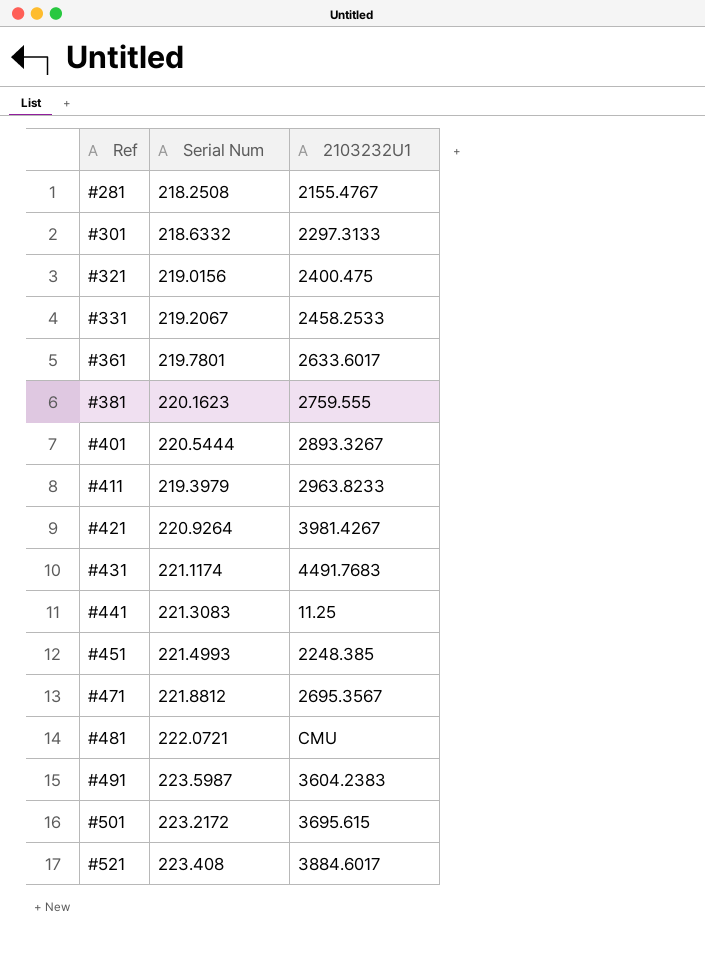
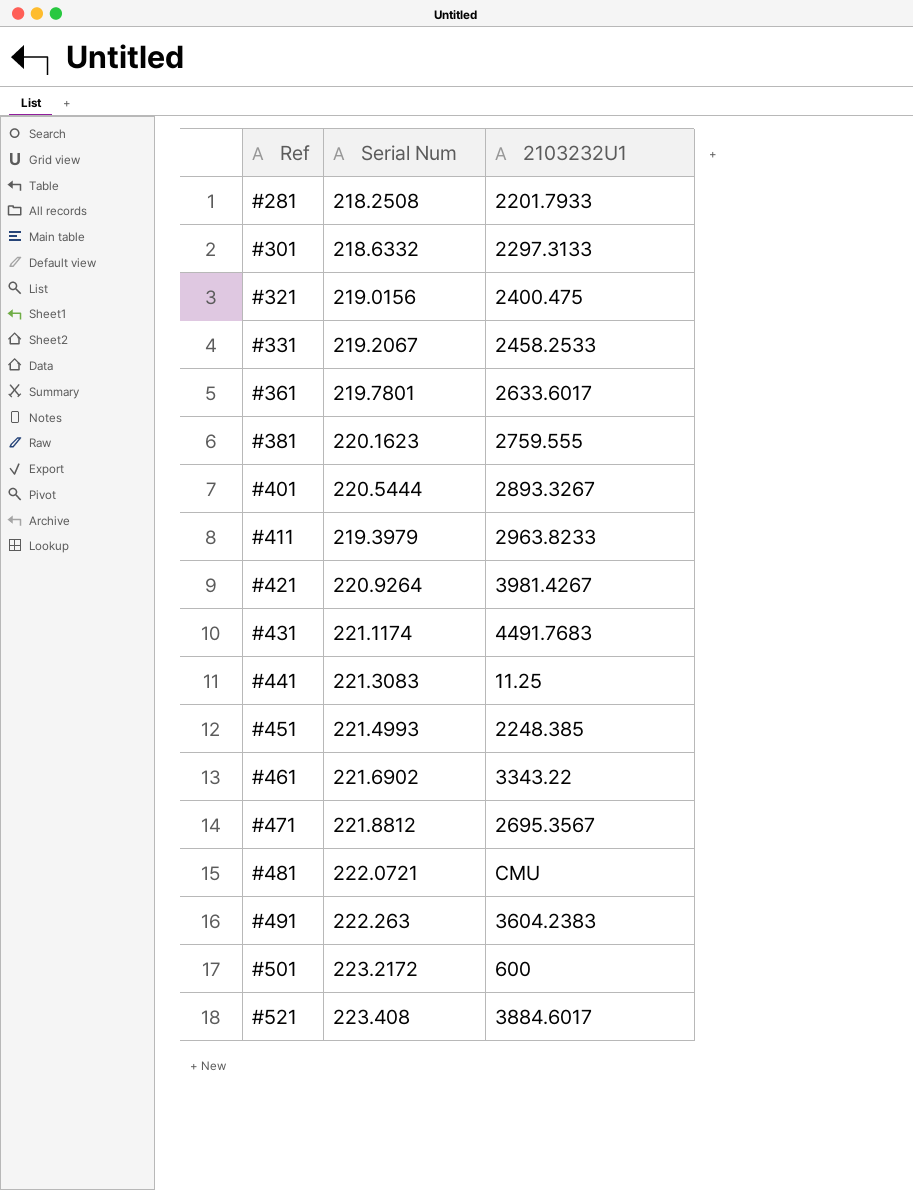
#281 | 2103232U1: 2155.4767 -> 2201.7933
row #461: none -> 221.6902 | 3343.22
#491 | Serial Num: 223.5987 -> 222.263
#501 | 2103232U1: 3695.615 -> 600

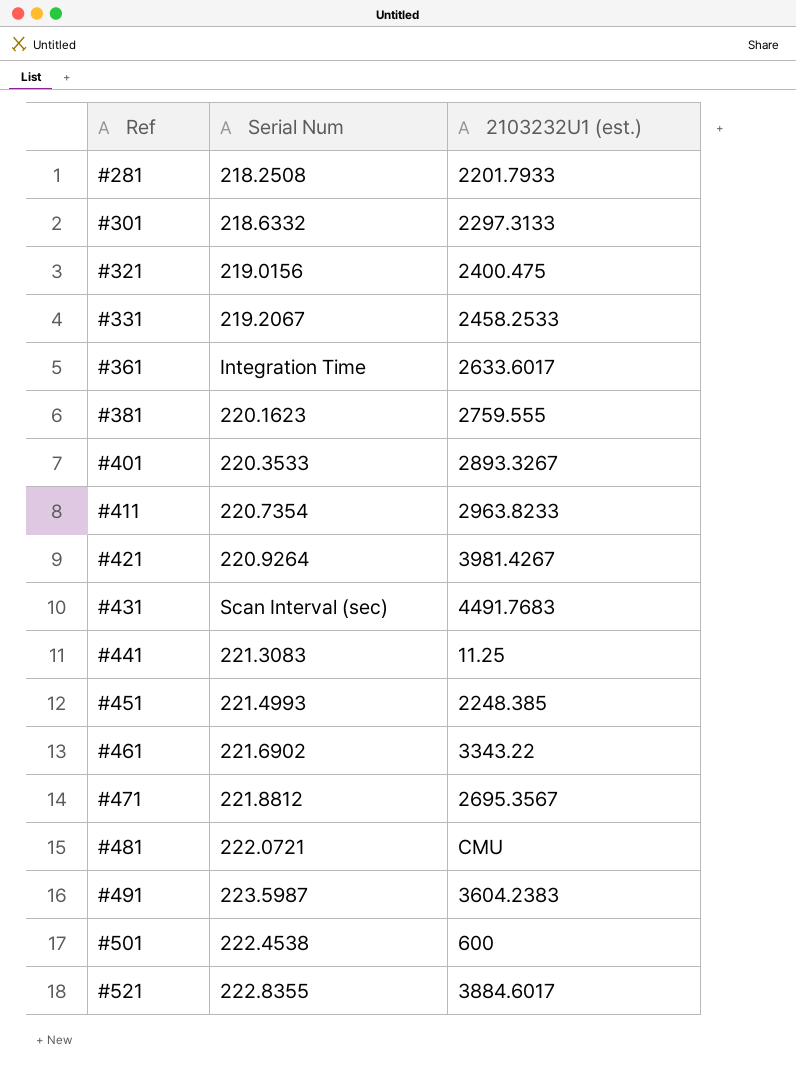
column name: 2103232U1 -> 2103232U1 (est.)
#361 | Serial Num: 219.7801 -> Integration Time
#401 | Serial Num: 220.5444 -> 220.3533
#411 | Serial Num: 219.3979 -> 220.7354
#431 | Serial Num: 221.1174 -> Scan Interval (sec)
#491 | Serial Num: 222.263 -> 223.5987
#501 | Serial Num: 223.2172 -> 222.4538
#521 | Serial Num: 223.408 -> 222.8355

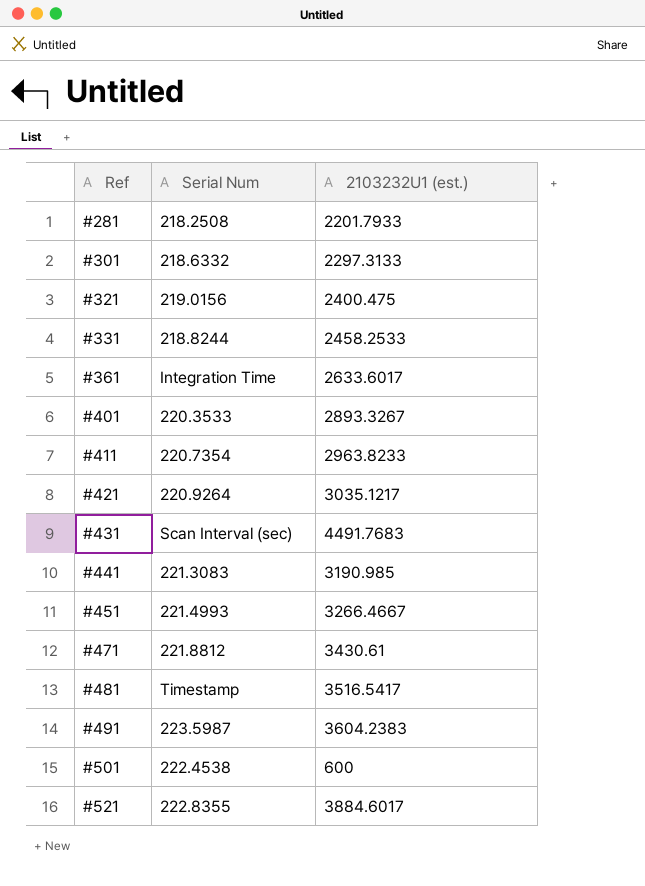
row #381: 220.1623 | 2759.555 -> none
row #461: 221.6902 | 3343.22 -> none
#331 | Serial Num: 219.2067 -> 218.8244
#421 | 2103232U1 (est.): 3981.4267 -> 3035.1217
#441 | 2103232U1 (est.): 11.25 -> 3190.985
#451 | 2103232U1 (est.): 2248.385 -> 3266.4667
#471 | 2103232U1 (est.): 2695.3567 -> 3430.61
#481 | Serial Num: 222.0721 -> Timestamp
#481 | 2103232U1 (est.): CMU -> 3516.5417

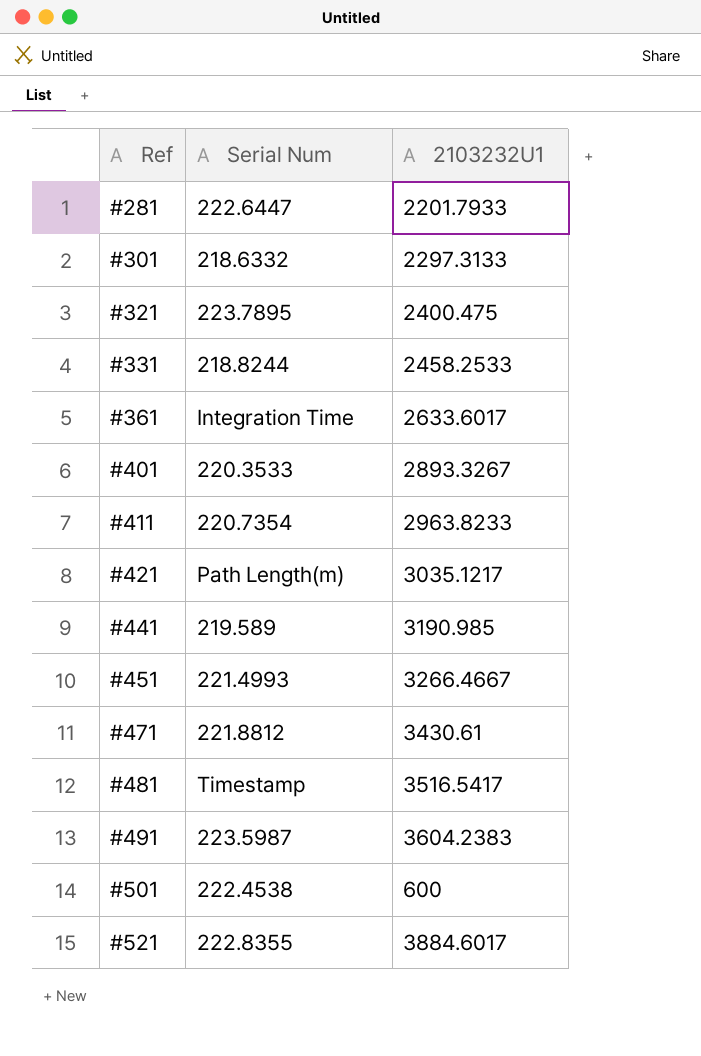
column name: 2103232U1 (est.) -> 2103232U1
row #431: Scan Interval (sec) | 4491.7683 -> none
#281 | Serial Num: 218.2508 -> 222.6447
#321 | Serial Num: 219.0156 -> 223.7895
#421 | Serial Num: 220.9264 -> Path Length(m)
#441 | Serial Num: 221.3083 -> 219.589

